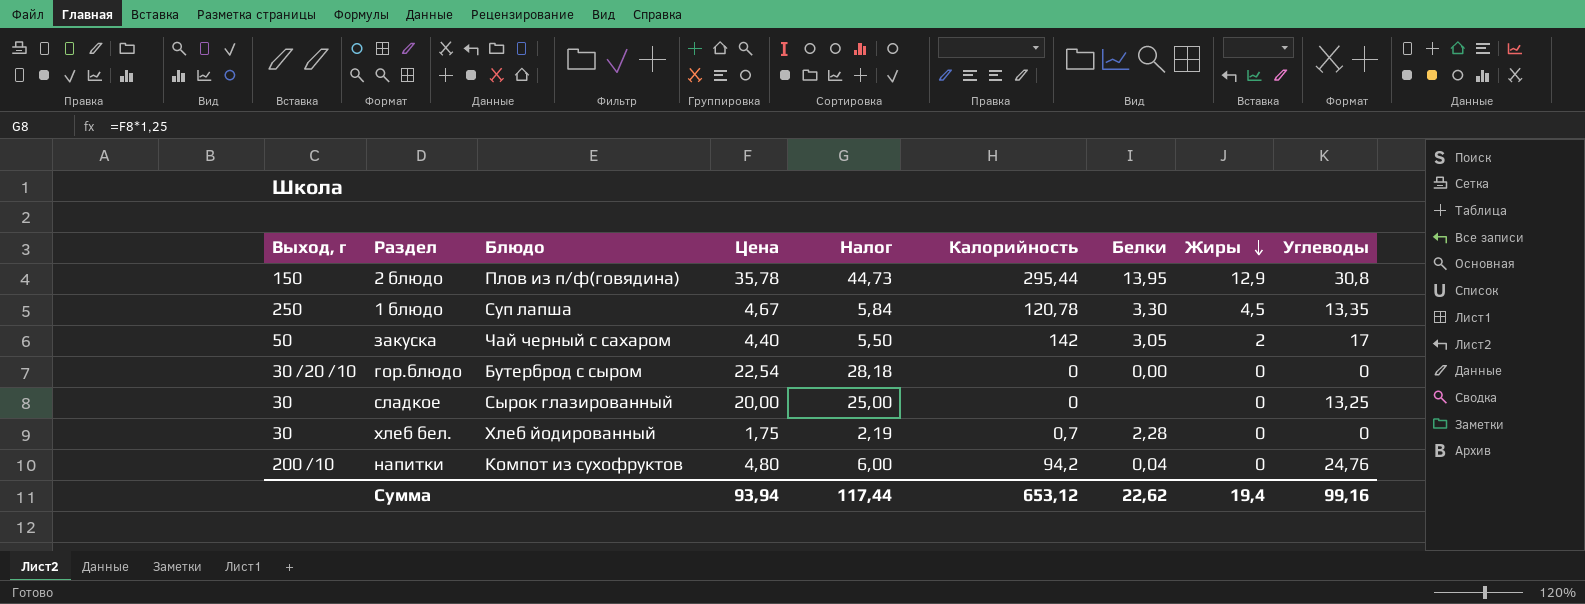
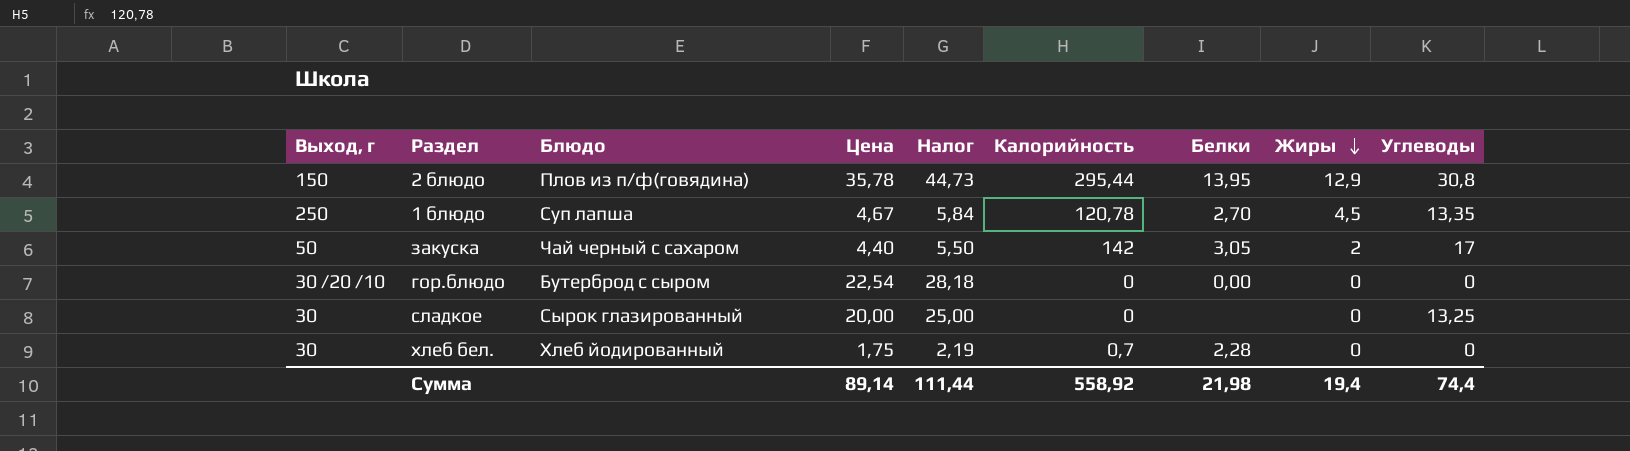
row напитки: 200 /10 | Компот из сухофруктов | 4,80 | 6,00 | 94,2 | 0,04 | 0 | 24,76 -> none
1 блюдо | Белки: 3,30 -> 2,70
Сумма | Цена: 93,94 -> 89,14
Сумма | Налог: 117,44 -> 111,44
Сумма | Калорийность: 653,12 -> 558,92
Сумма | Белки: 22,62 -> 21,98
Сумма | Углеводы: 99,16 -> 74,4

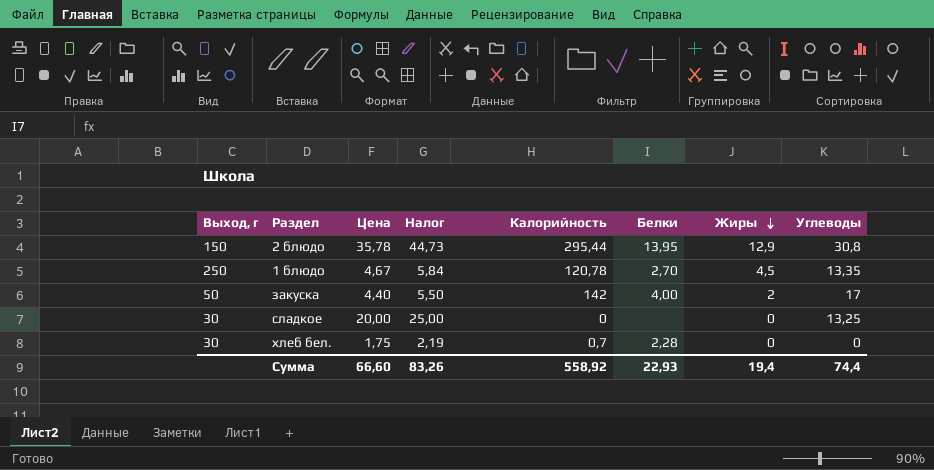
column Блюдо | position: 3 -> none
row гор.блюдо: 30 /20 /10 | Бутерброд с сыром | 22,54 | 28,18 | 0 | 0,00 | 0 | 0 -> none
закуска | Белки: 3,05 -> 4,00
Сумма | Цена: 89,14 -> 66,60
Сумма | Налог: 111,44 -> 83,26
Сумма | Белки: 21,98 -> 22,93

